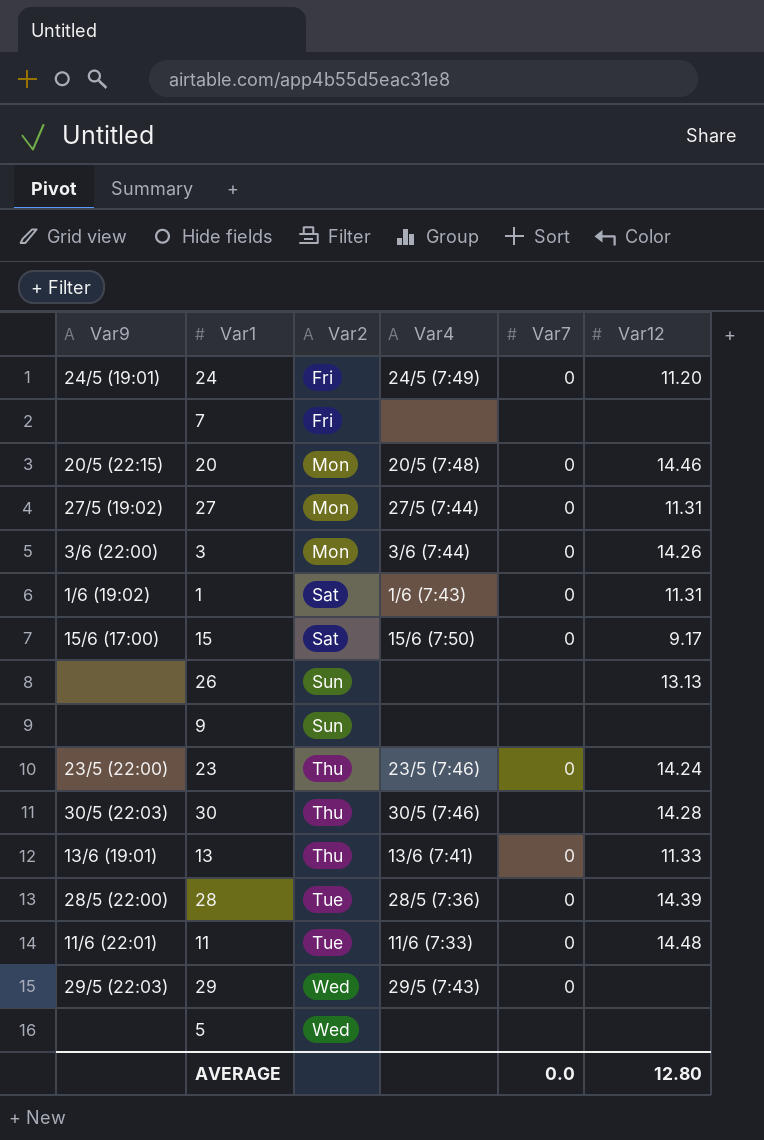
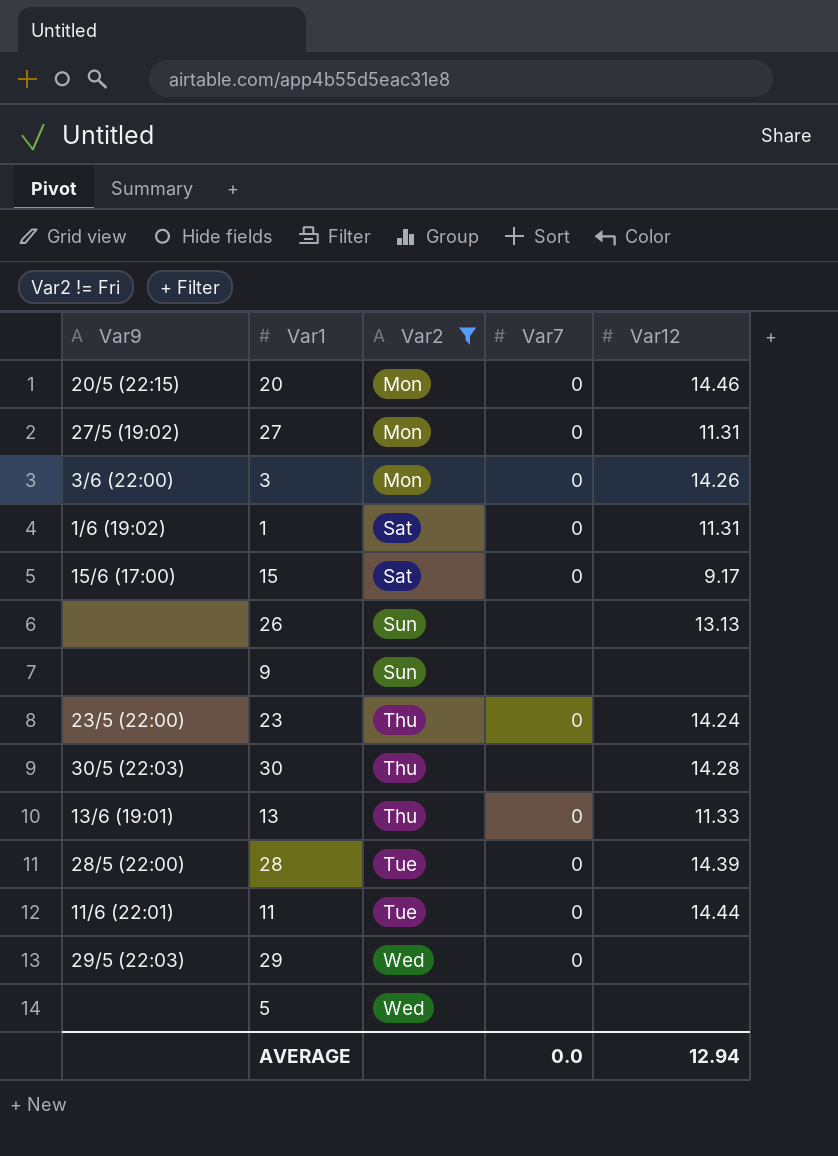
filter: none -> Var2 != Fri
column Var4 | position: 4 -> none
11 | Var12: 14.48 -> 14.44
AVERAGE | Var12: 12.80 -> 12.94

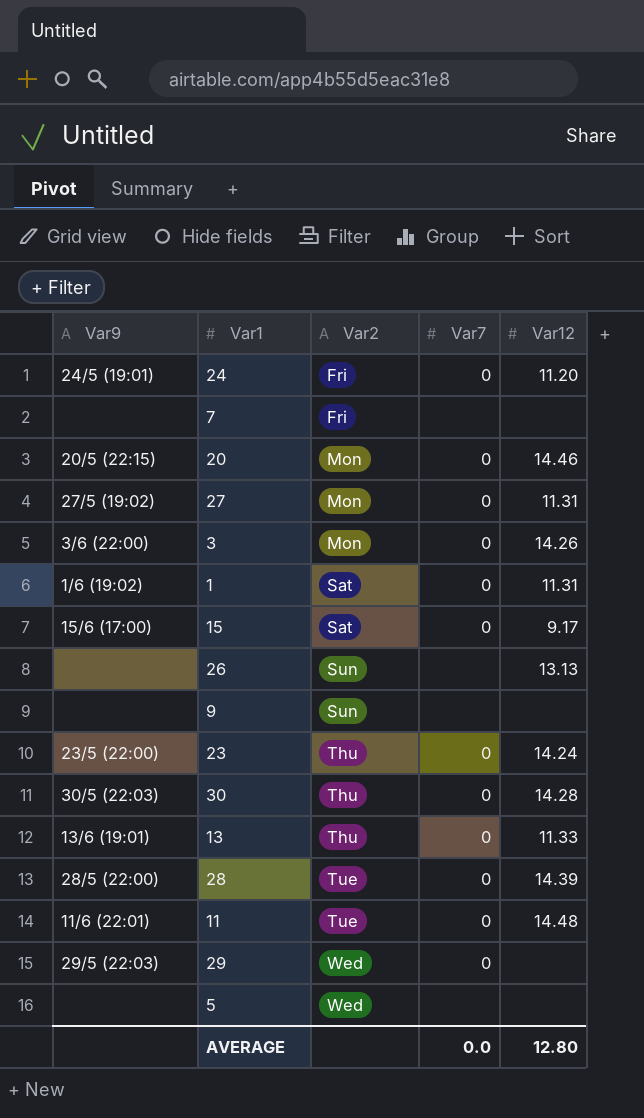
filter: Var2 != Fri -> none
30 | Var7: none -> 0
11 | Var12: 14.44 -> 14.48
AVERAGE | Var12: 12.94 -> 12.80

